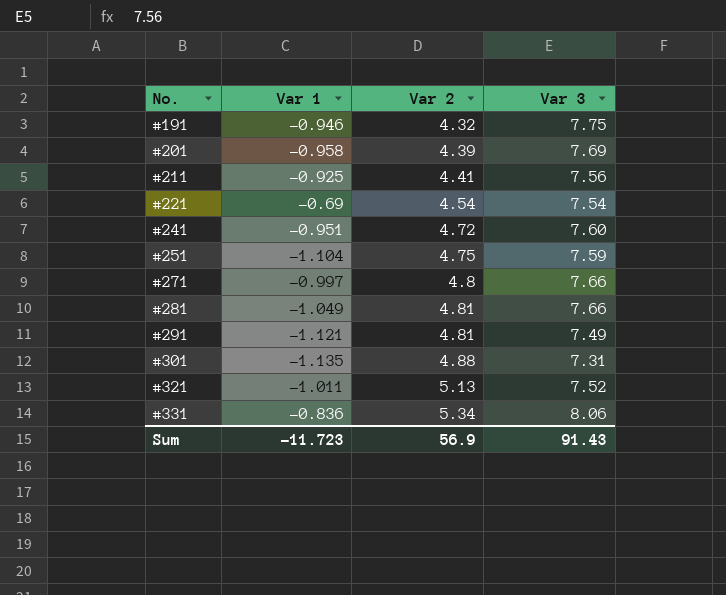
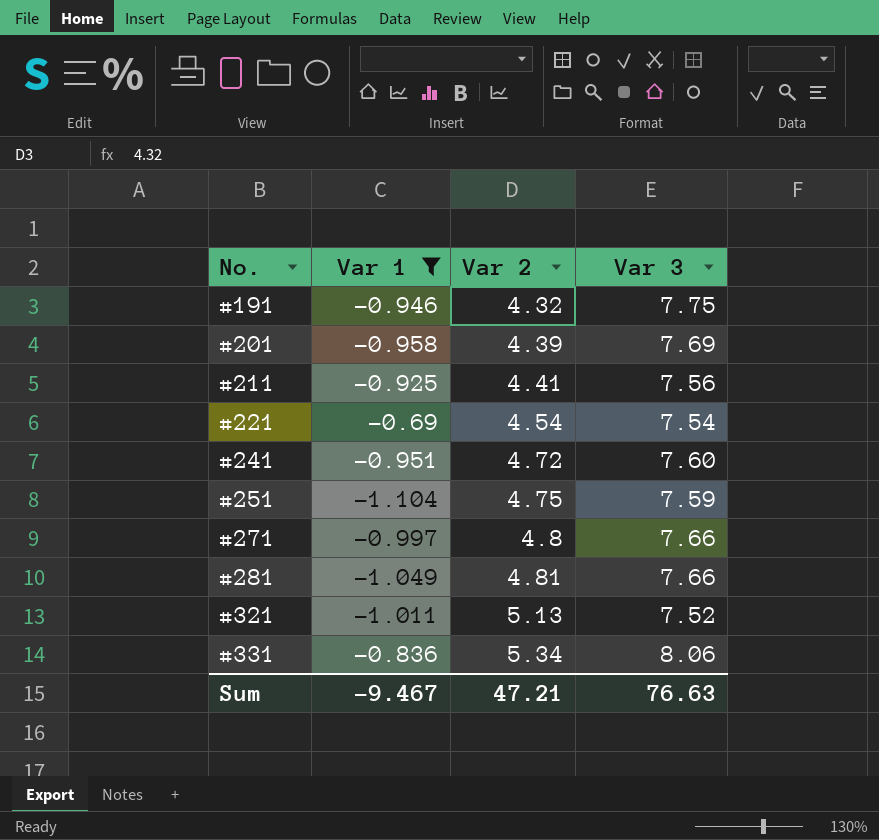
filter: none -> Var 1 >= -1.104
Sum | Var 1: -11.723 -> -9.467
Sum | Var 2: 56.9 -> 47.21
Sum | Var 3: 91.43 -> 76.63

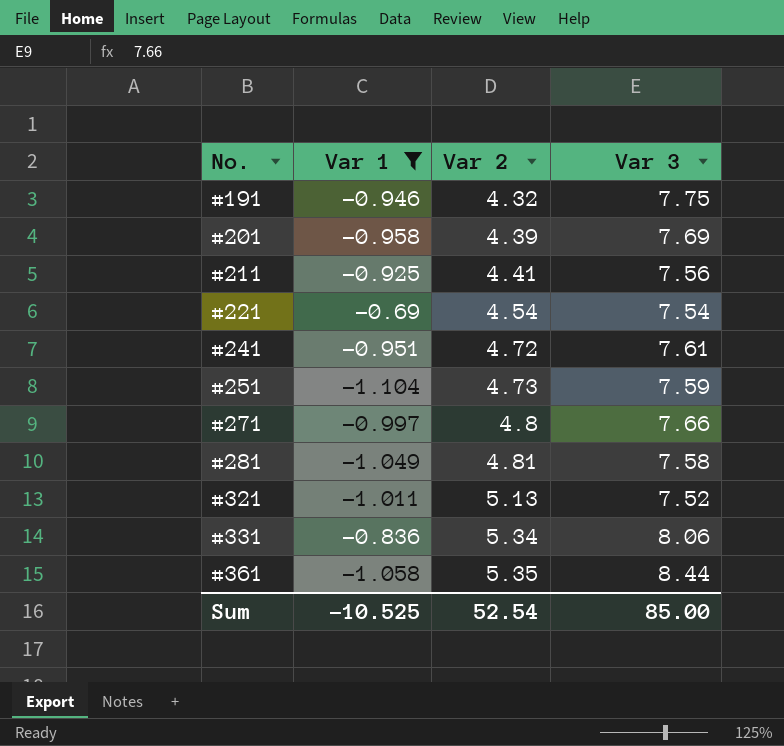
#241 | Var 3: 7.60 -> 7.61
#251 | Var 2: 4.75 -> 4.73
#281 | Var 3: 7.66 -> 7.58
row #361: none -> -1.058 | 5.35 | 8.44
Sum | Var 1: -9.467 -> -10.525
Sum | Var 2: 47.21 -> 52.54
Sum | Var 3: 76.63 -> 85.00

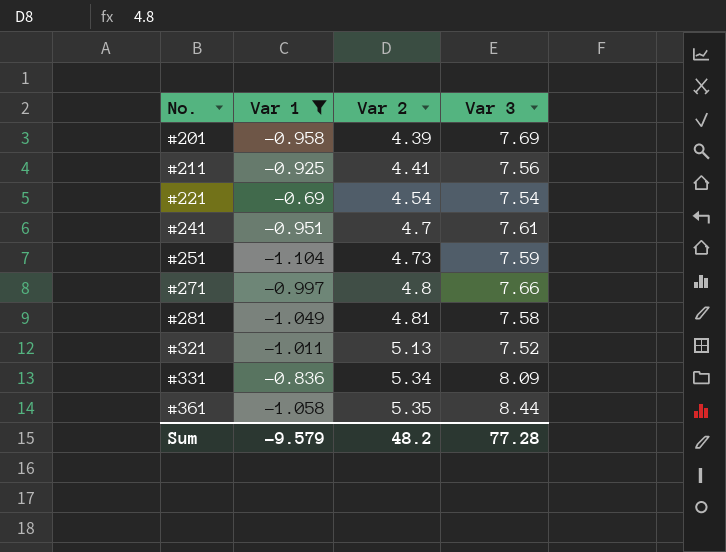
row #191: -0.946 | 4.32 | 7.75 -> none
#241 | Var 2: 4.72 -> 4.7
#331 | Var 3: 8.06 -> 8.09
Sum | Var 1: -10.525 -> -9.579
Sum | Var 2: 52.54 -> 48.2
Sum | Var 3: 85.00 -> 77.28

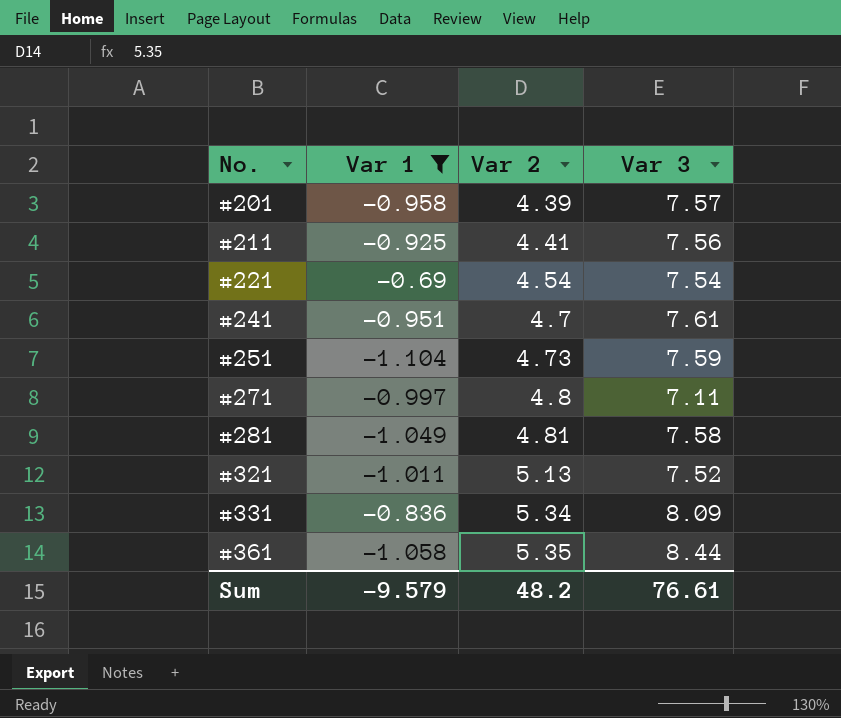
#201 | Var 3: 7.69 -> 7.57
#271 | Var 3: 7.66 -> 7.11
Sum | Var 3: 77.28 -> 76.61

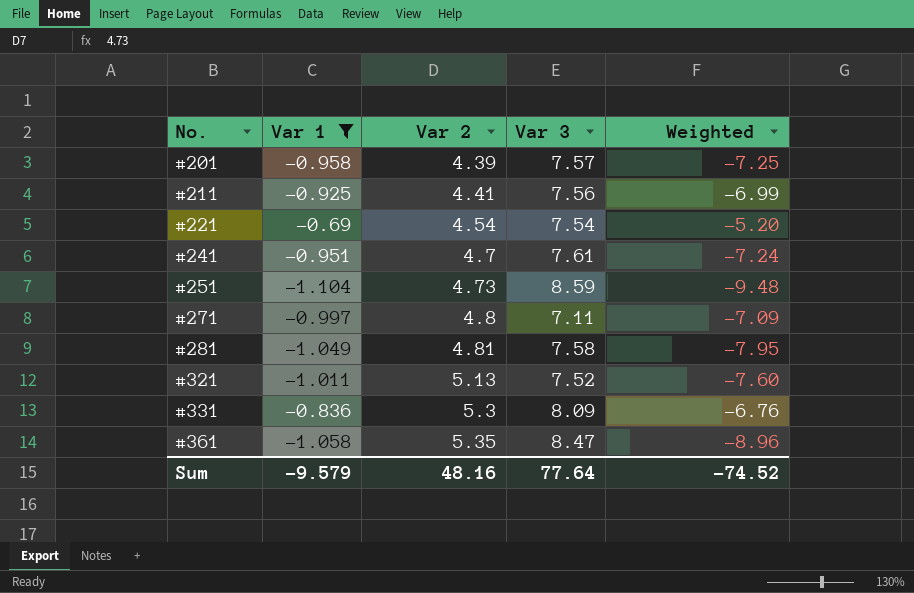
column Weighted | formula: none -> [Var 1] * [Var 3]
#251 | Var 3: 7.59 -> 8.59
#331 | Var 2: 5.34 -> 5.3
#361 | Var 3: 8.44 -> 8.47
Sum | Var 2: 48.2 -> 48.16
Sum | Var 3: 76.61 -> 77.64

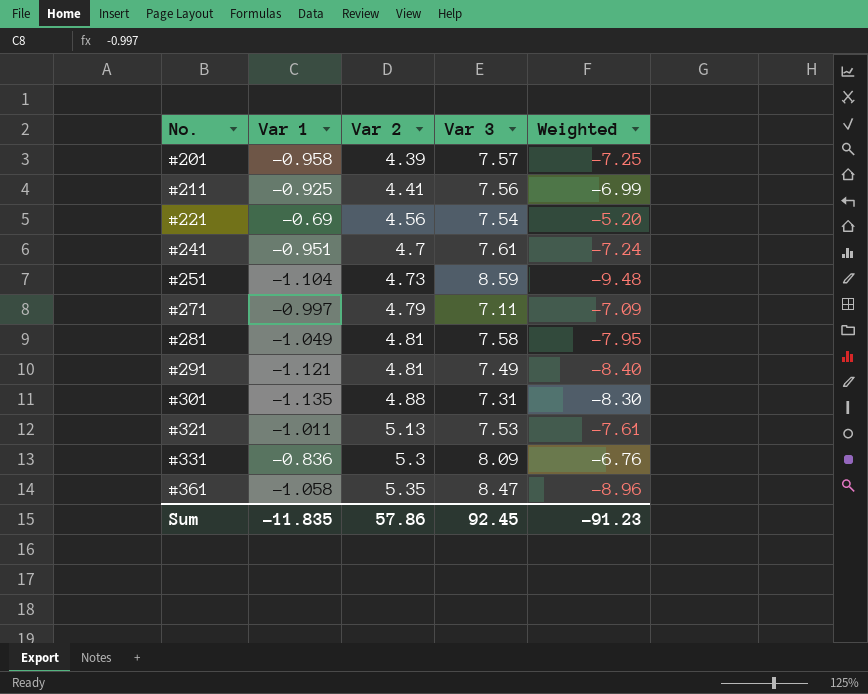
filter: Var 1 >= -1.104 -> none
#221 | Var 2: 4.54 -> 4.56
#271 | Var 2: 4.8 -> 4.79
#321 | Var 3: 7.52 -> 7.53
#321 | Weighted: -7.60 -> -7.61
Sum | Var 1: -9.579 -> -11.835
Sum | Var 2: 48.16 -> 57.86
Sum | Var 3: 77.64 -> 92.45
Sum | Weighted: -74.52 -> -91.23

